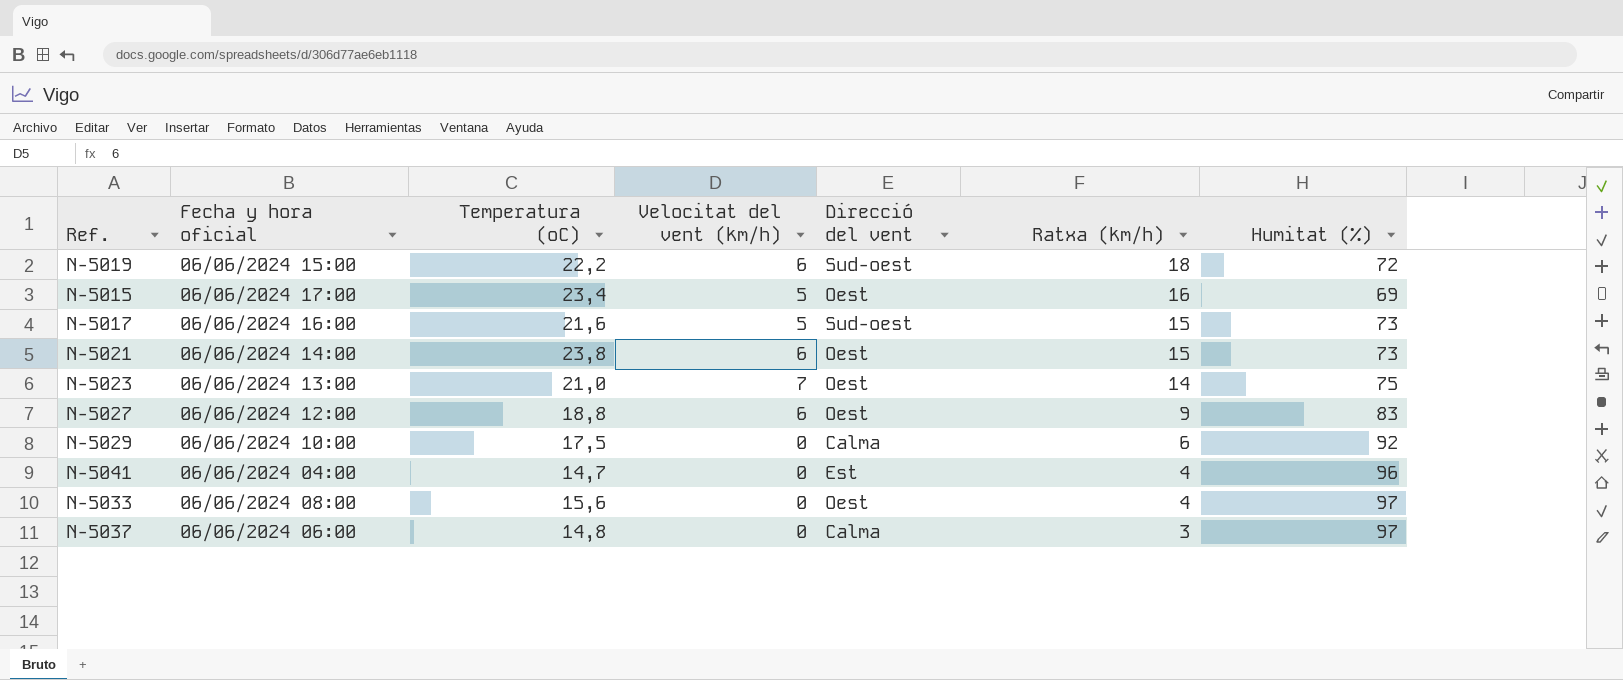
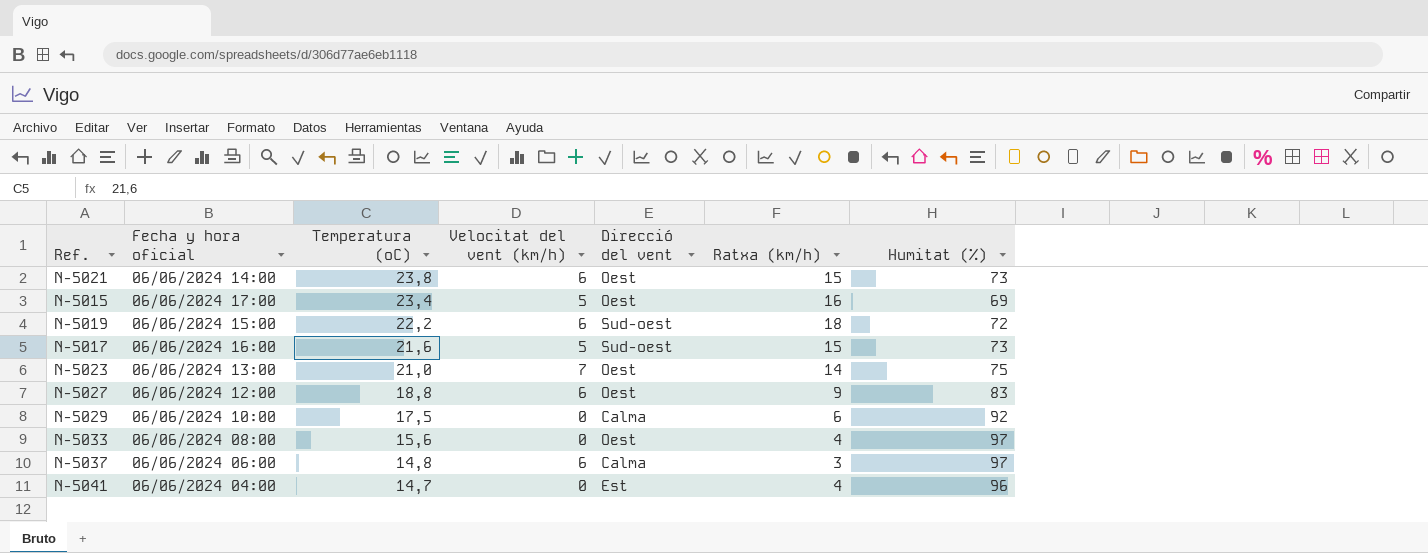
row order: Ratxa (km/h) descending -> Temperatura (ºC) descending
N-5037 | Velocitat del vent (km/h): 0 -> 6

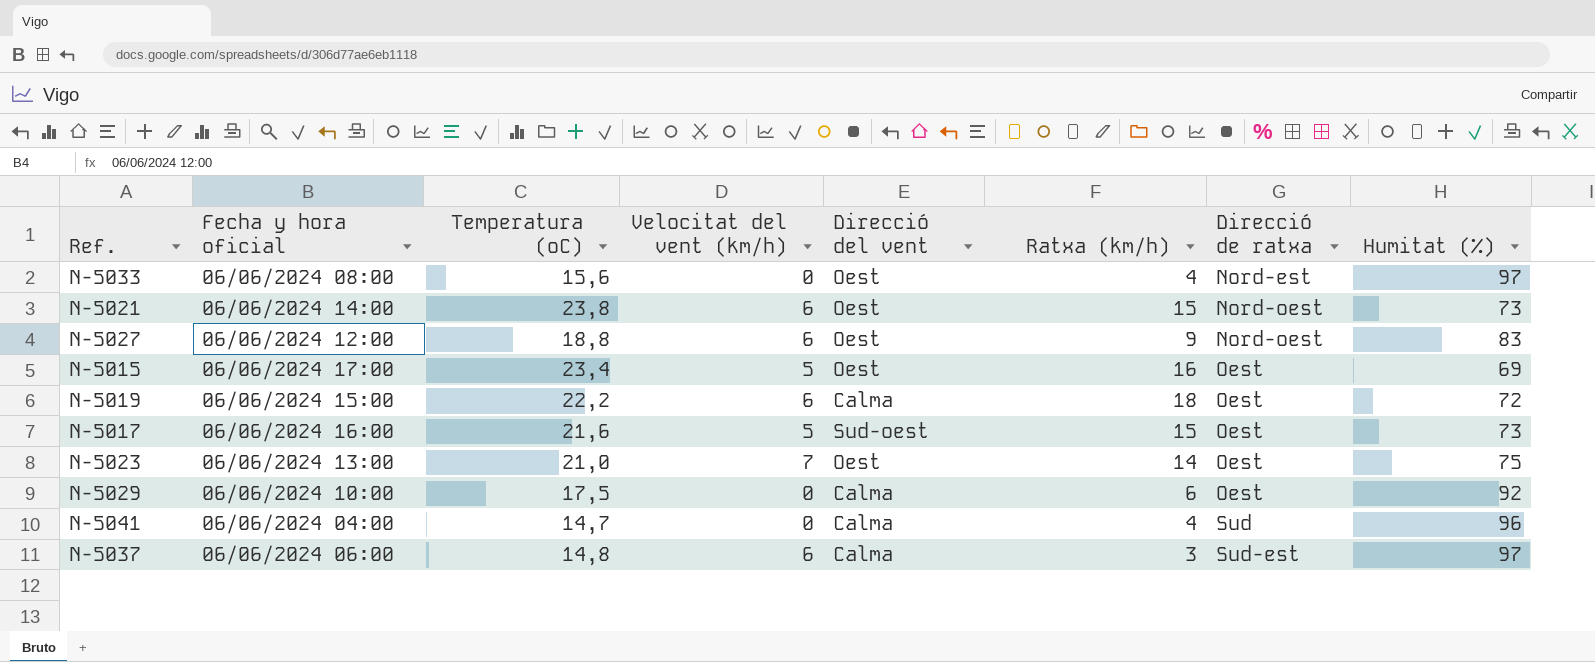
row order: Temperatura (ºC) descending -> Direcció de ratxa ascending
column Direcció de ratxa | position: none -> 7
N-5019 | Direcció del vent: Sud-oest -> Calma
N-5041 | Direcció del vent: Est -> Calma

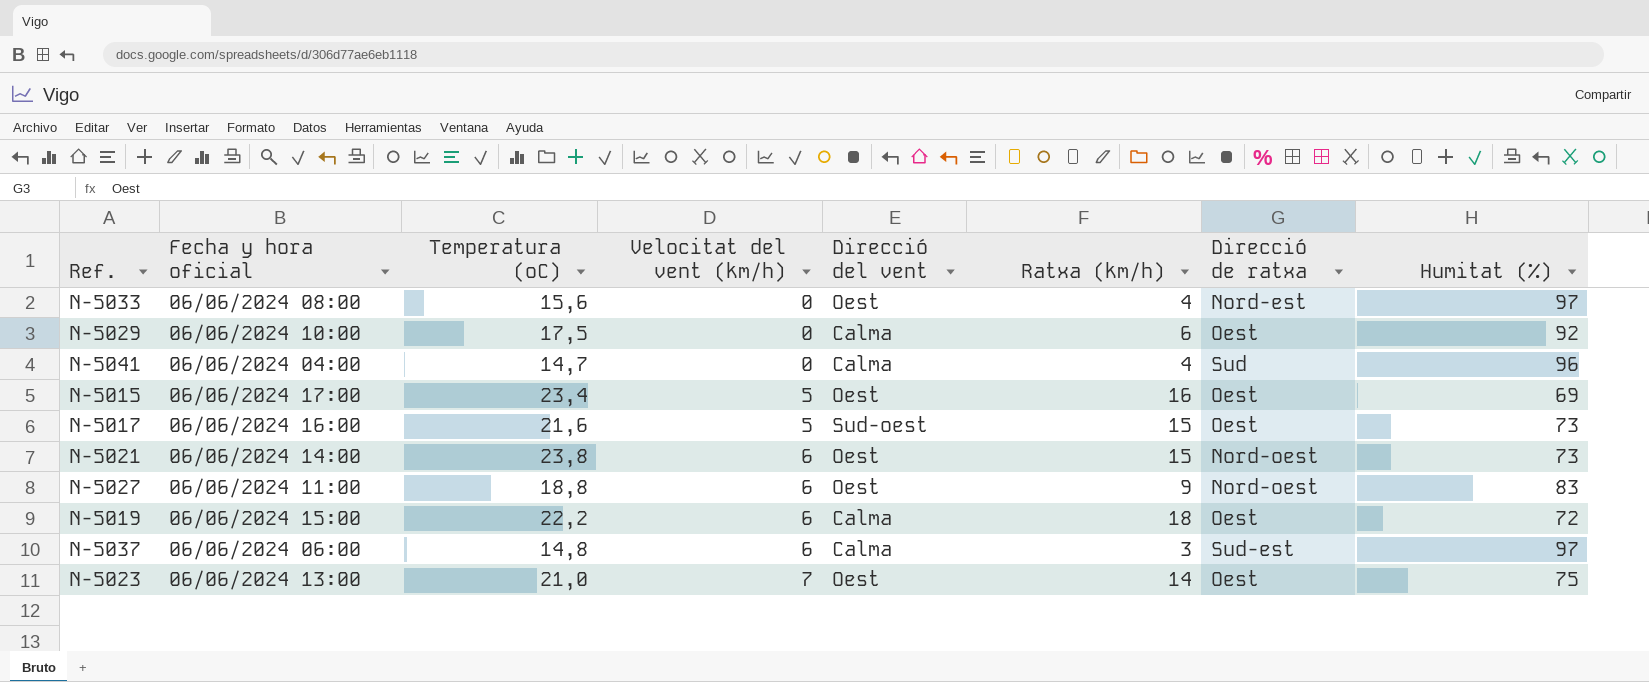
row order: Direcció de ratxa ascending -> Velocitat del vent (km/h) ascending
N-5027 | Fecha y hora oficial: 06/06/2024 12:00 -> 06/06/2024 11:00

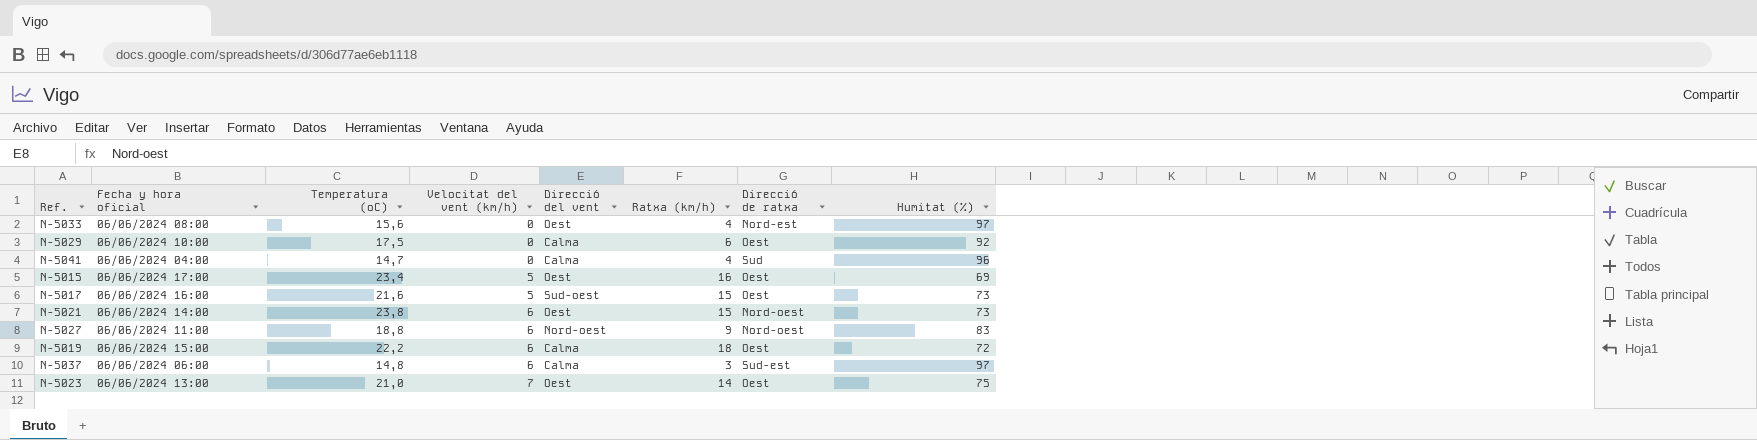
N-5027 | Direcció del vent: Oest -> Nord-oest

